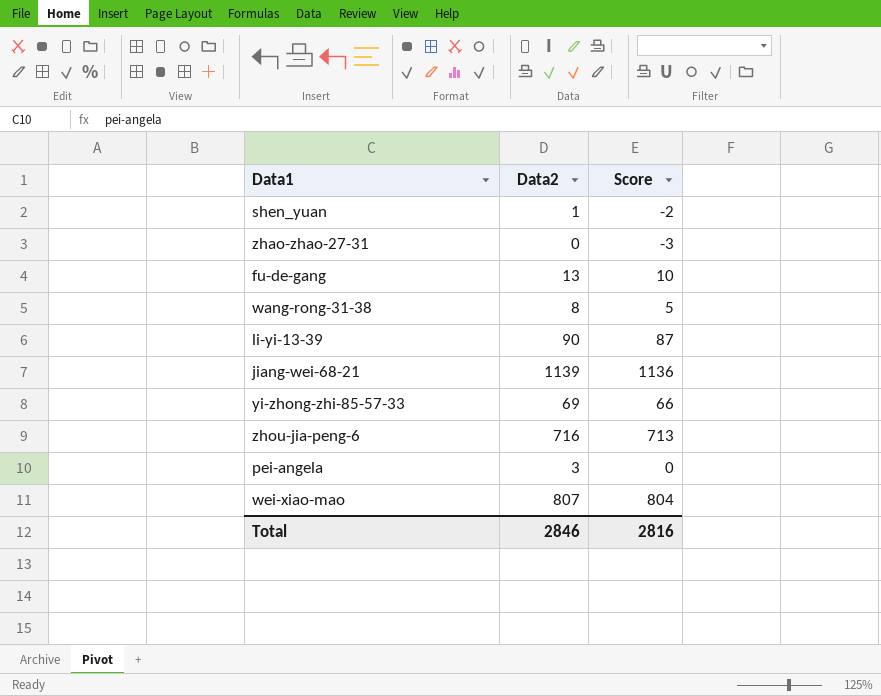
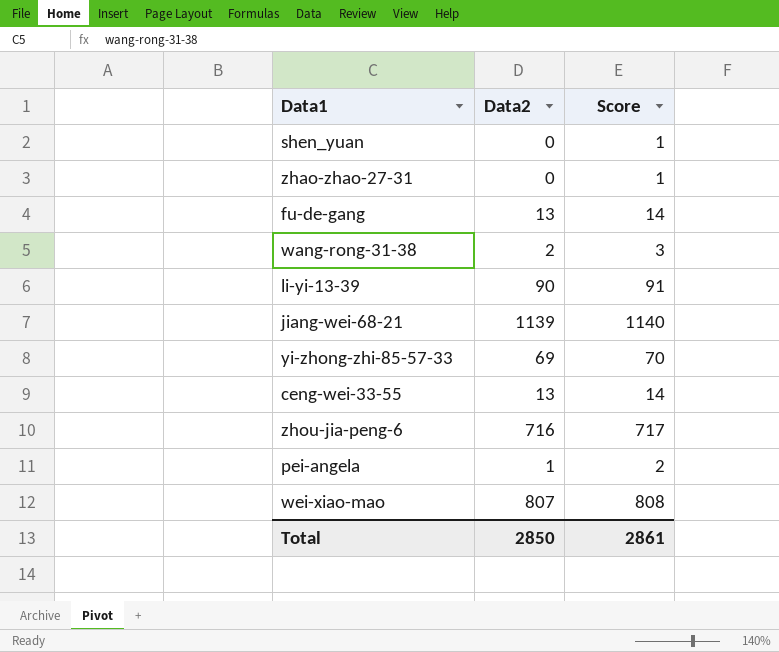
column Score | formula: [Data2] - 3 -> [Data2] + 1
shen_yuan | Data2: 1 -> 0
wang-rong-31-38 | Data2: 8 -> 2
row ceng-wei-33-55: none -> 13 | 14
pei-angela | Data2: 3 -> 1
Total | Data2: 2846 -> 2850
Total | Score: 2816 -> 2861

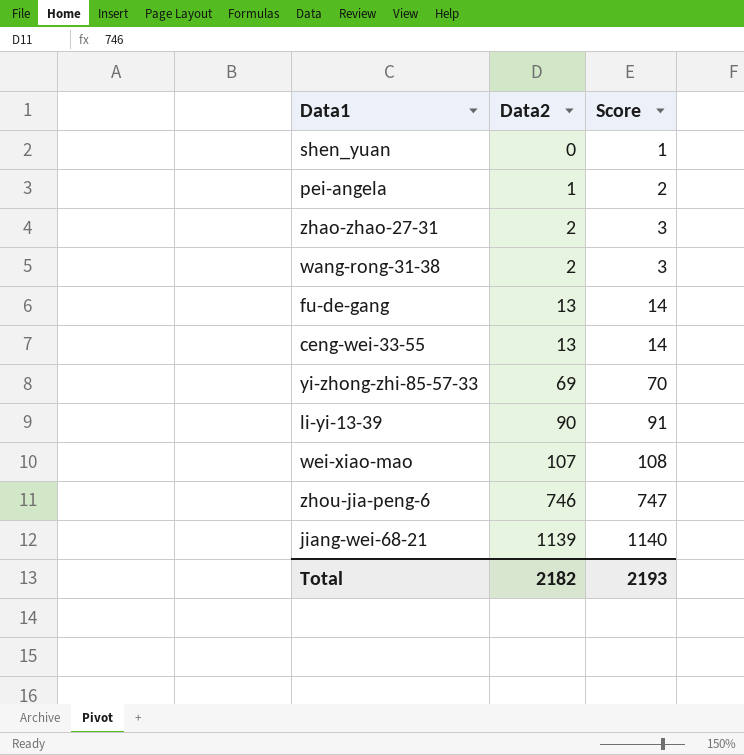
row order: none -> Data2 ascending
zhao-zhao-27-31 | Data2: 0 -> 2
zhao-zhao-27-31 | Score: 1 -> 3
wei-xiao-mao | Data2: 807 -> 107
wei-xiao-mao | Score: 808 -> 108
zhou-jia-peng-6 | Data2: 716 -> 746
zhou-jia-peng-6 | Score: 717 -> 747
Total | Data2: 2850 -> 2182
Total | Score: 2861 -> 2193

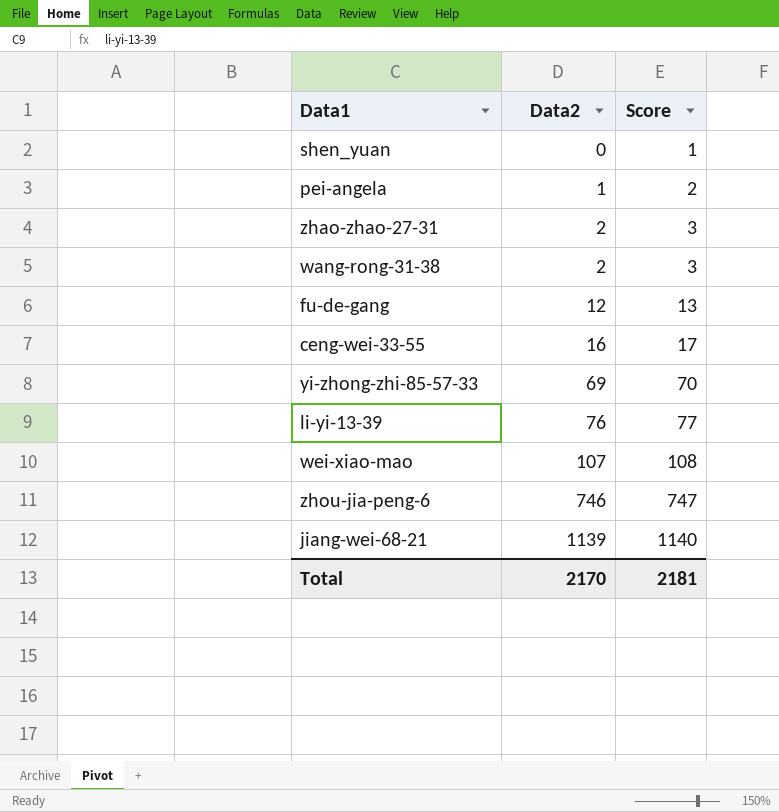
fu-de-gang | Data2: 13 -> 12
fu-de-gang | Score: 14 -> 13
ceng-wei-33-55 | Data2: 13 -> 16
ceng-wei-33-55 | Score: 14 -> 17
li-yi-13-39 | Data2: 90 -> 76
li-yi-13-39 | Score: 91 -> 77
Total | Data2: 2182 -> 2170
Total | Score: 2193 -> 2181

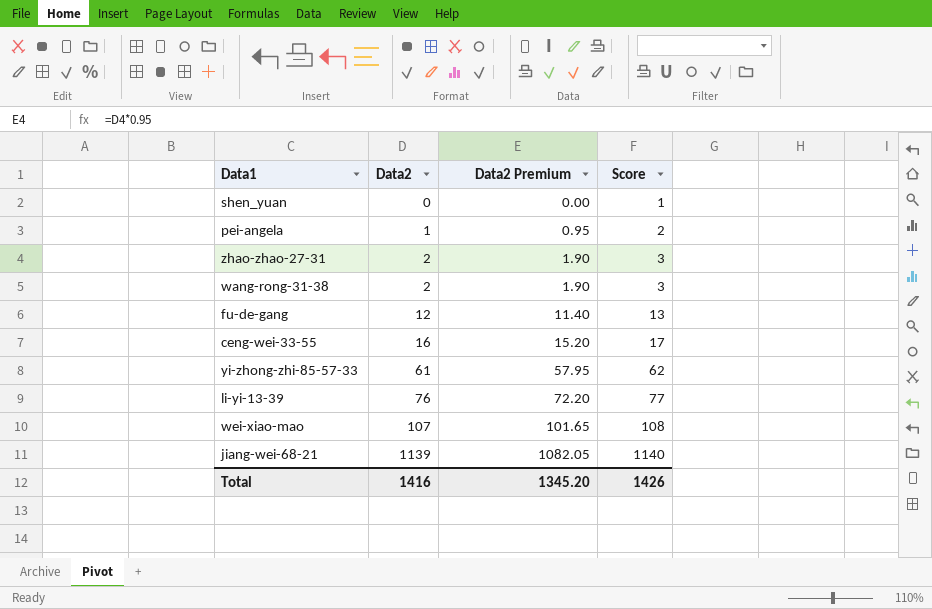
column Data2 Premium | formula: none -> [Data2] * 0.95
row zhou-jia-peng-6: 746 | 747 -> none
yi-zhong-zhi-85-57-33 | Data2: 69 -> 61
yi-zhong-zhi-85-57-33 | Score: 70 -> 62
Total | Data2: 2170 -> 1416
Total | Score: 2181 -> 1426

